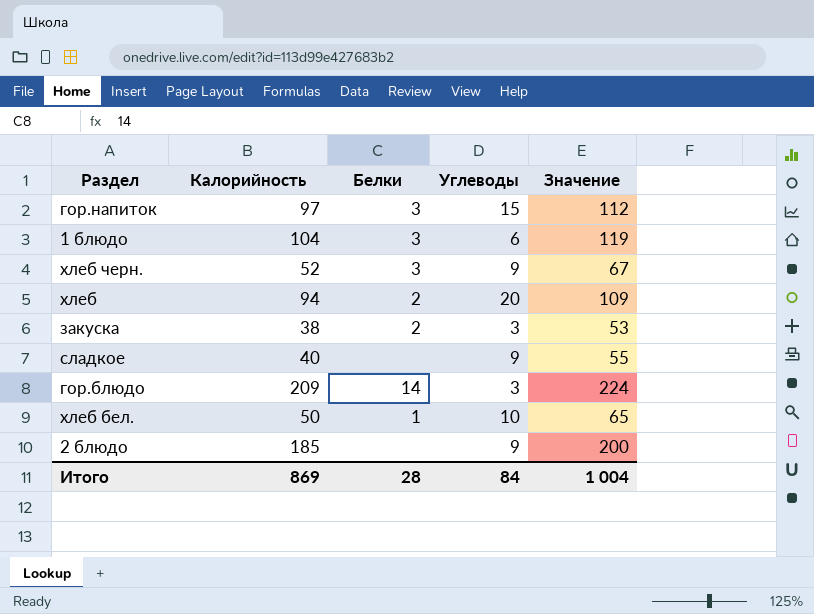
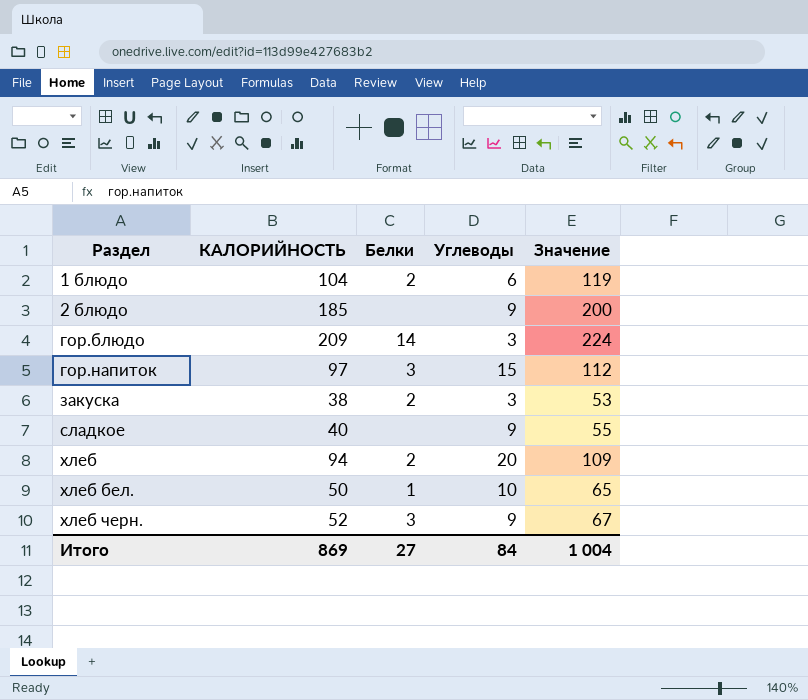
row order: none -> Раздел ascending
column name: Калорийность -> КАЛОРИЙНОСТЬ
1 блюдо | Белки: 3 -> 2
Итого | Белки: 28 -> 27

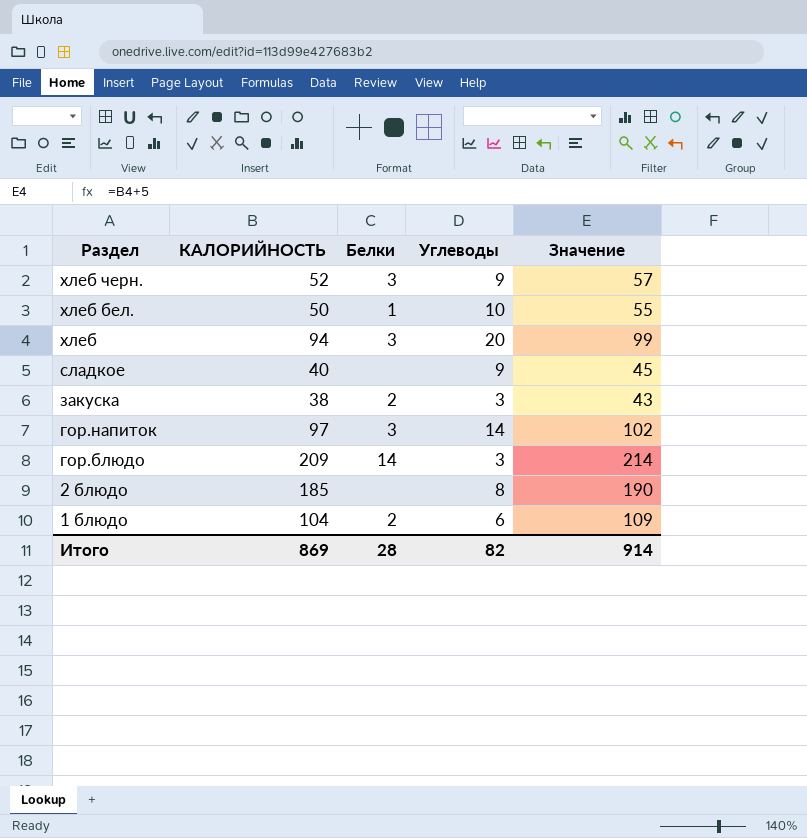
row order: Раздел ascending -> Раздел descending
column Значение | formula: [КАЛОРИЙНОСТЬ] + 15 -> [КАЛОРИЙНОСТЬ] + 5
хлеб | Белки: 2 -> 3
гор.напиток | Углеводы: 15 -> 14
2 блюдо | Углеводы: 9 -> 8
Итого | Белки: 27 -> 28
Итого | Углеводы: 84 -> 82
Итого | Значение: 1 004 -> 914

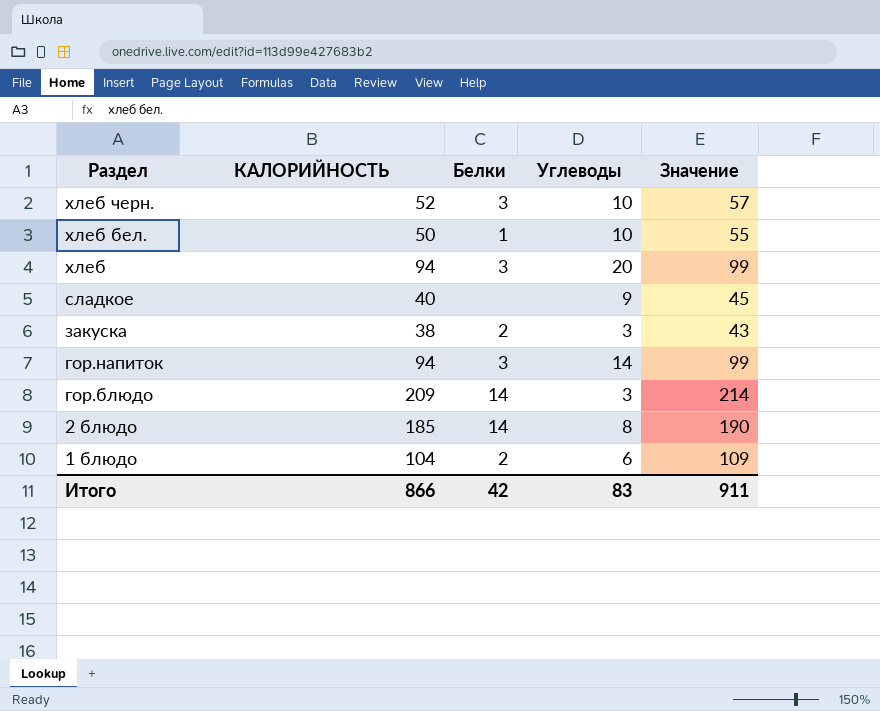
хлеб черн. | Углеводы: 9 -> 10
гор.напиток | КАЛОРИЙНОСТЬ: 97 -> 94
гор.напиток | Значение: 102 -> 99
2 блюдо | Белки: none -> 14
Итого | КАЛОРИЙНОСТЬ: 869 -> 866
Итого | Белки: 28 -> 42
Итого | Углеводы: 82 -> 83
Итого | Значение: 914 -> 911

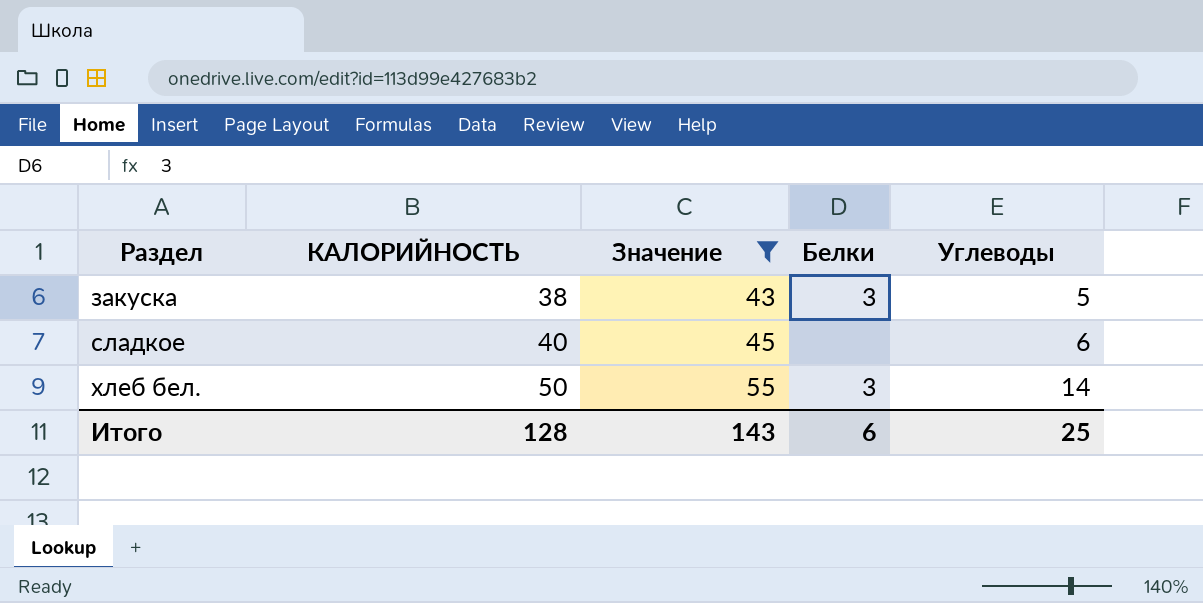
filter: none -> Значение <= 55
row order: Раздел descending -> Раздел ascending
column Значение | position: 5 -> 3
закуска | Белки: 2 -> 3
закуска | Углеводы: 3 -> 5
сладкое | Углеводы: 9 -> 6
хлеб бел. | Белки: 1 -> 3
хлеб бел. | Углеводы: 10 -> 14
Итого | КАЛОРИЙНОСТЬ: 866 -> 128
Итого | Значение: 911 -> 143
Итого | Белки: 42 -> 6
Итого | Углеводы: 83 -> 25

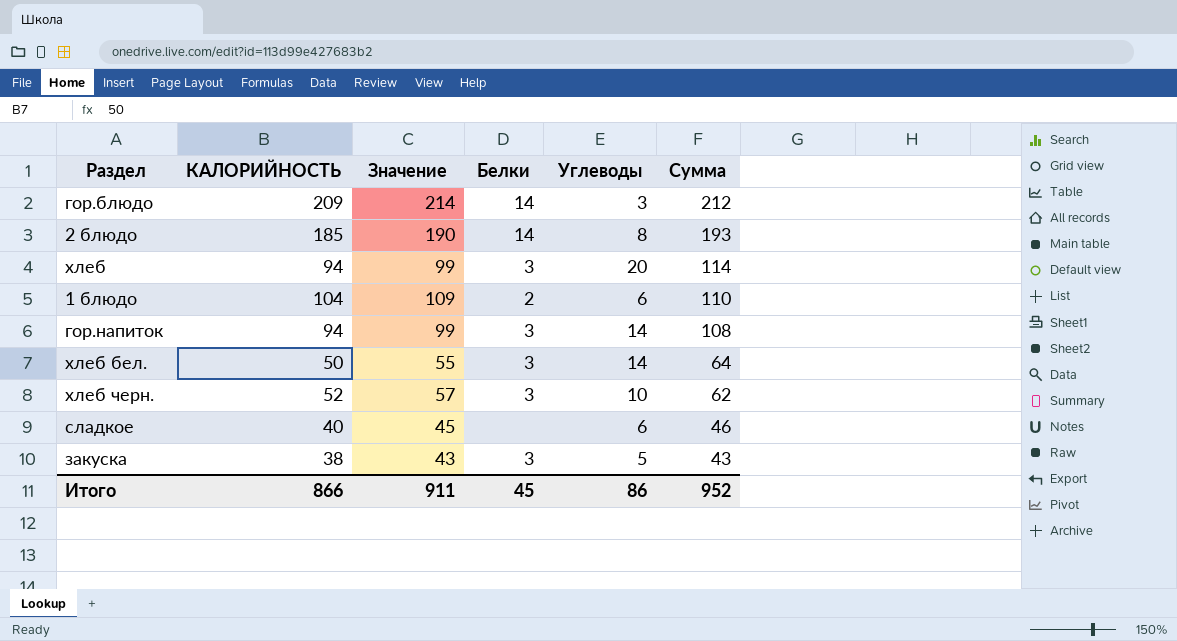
filter: Значение <= 55 -> none
row order: Раздел ascending -> Сумма descending
column Сумма | formula: none -> [КАЛОРИЙНОСТЬ] + [Углеводы]
Итого | КАЛОРИЙНОСТЬ: 128 -> 866
Итого | Значение: 143 -> 911
Итого | Белки: 6 -> 45
Итого | Углеводы: 25 -> 86

